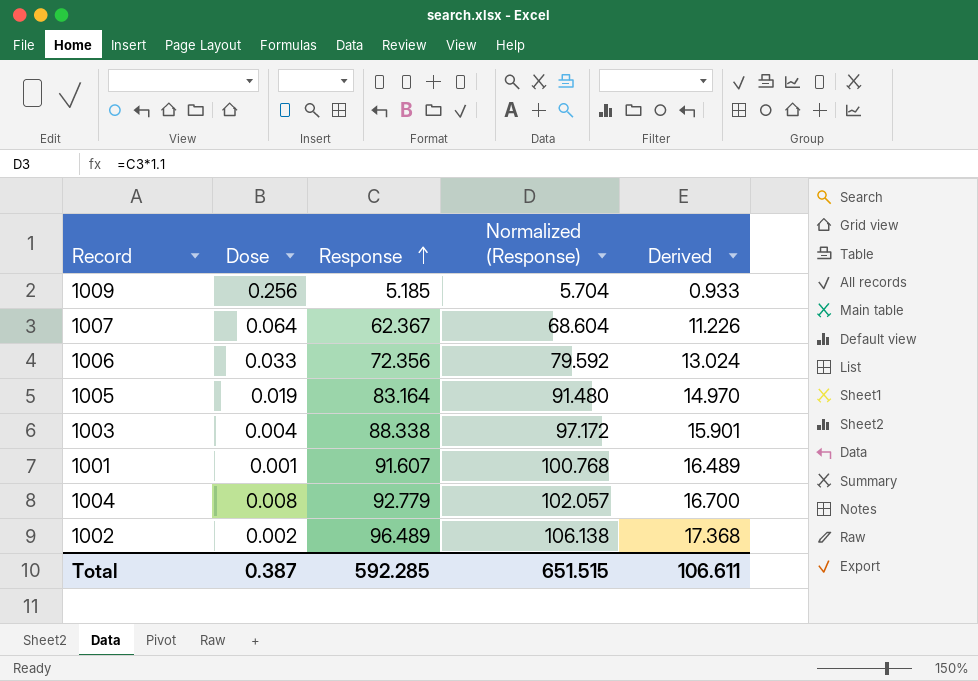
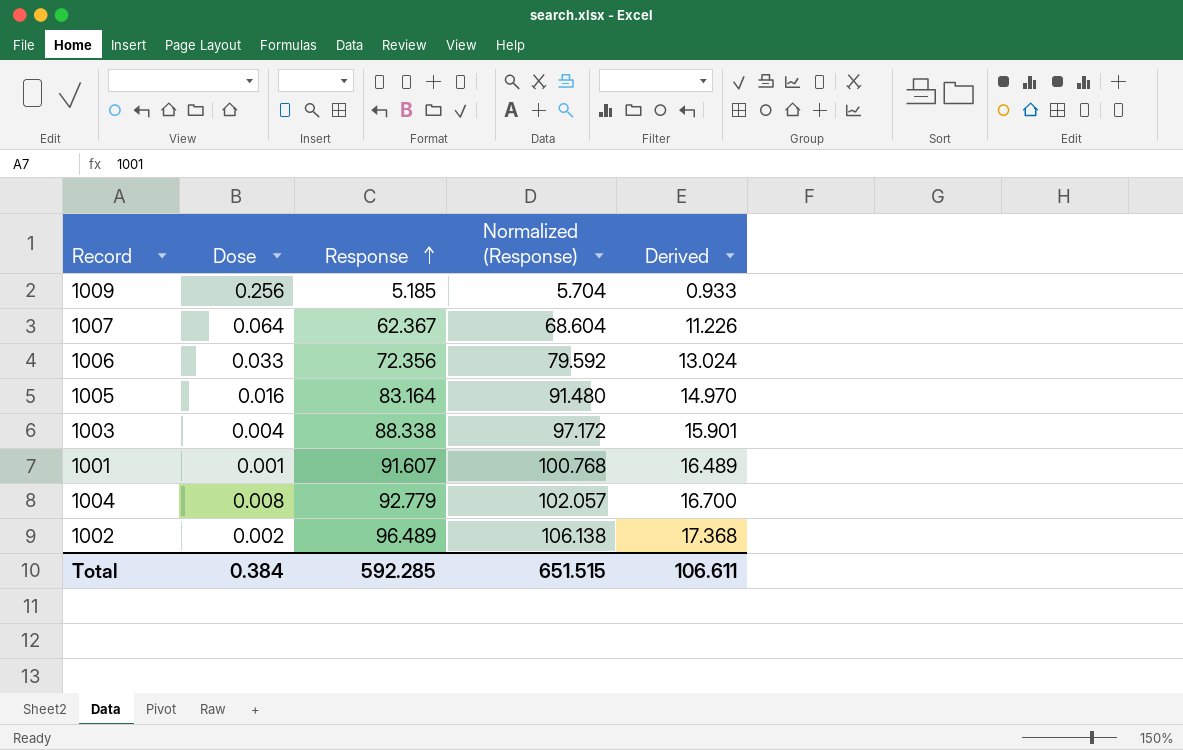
1005 | Dose: 0.019 -> 0.016
Total | Dose: 0.387 -> 0.384

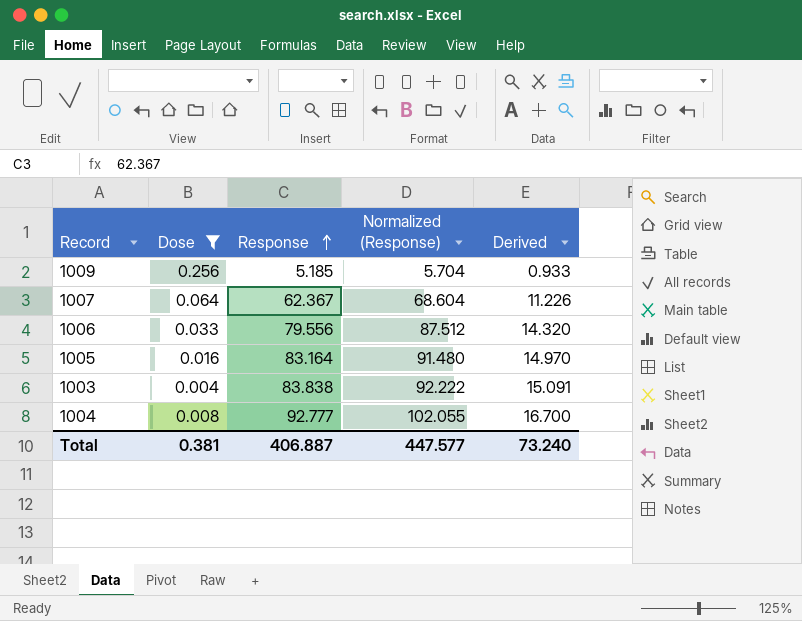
filter: none -> Dose >= 0.004
1006 | Response: 72.356 -> 79.556
1006 | Normalized (Response): 79.592 -> 87.512
1006 | Derived: 13.024 -> 14.320
1003 | Response: 88.338 -> 83.838
1003 | Normalized (Response): 97.172 -> 92.222
1003 | Derived: 15.901 -> 15.091
1004 | Response: 92.779 -> 92.777
1004 | Normalized (Response): 102.057 -> 102.055
Total | Dose: 0.384 -> 0.381
Total | Response: 592.285 -> 406.887
Total | Normalized (Response): 651.515 -> 447.577
Total | Derived: 106.611 -> 73.240

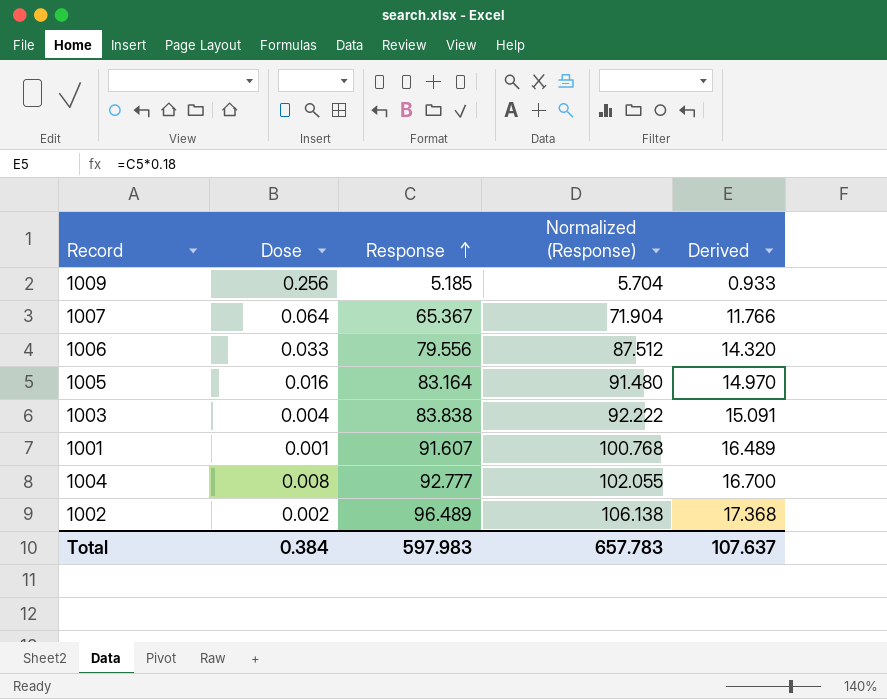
filter: Dose >= 0.004 -> none
1007 | Response: 62.367 -> 65.367
1007 | Normalized (Response): 68.604 -> 71.904
1007 | Derived: 11.226 -> 11.766
Total | Dose: 0.381 -> 0.384
Total | Response: 406.887 -> 597.983
Total | Normalized (Response): 447.577 -> 657.783
Total | Derived: 73.240 -> 107.637

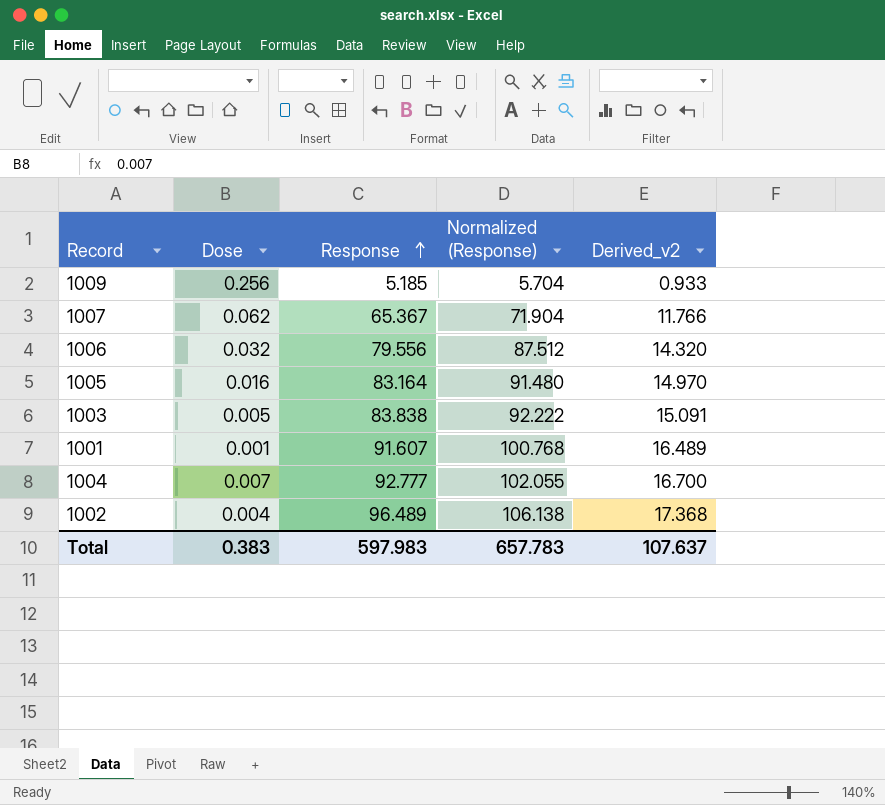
column name: Derived -> Derived_v2
1007 | Dose: 0.064 -> 0.062
1006 | Dose: 0.033 -> 0.032
1003 | Dose: 0.004 -> 0.005
1004 | Dose: 0.008 -> 0.007
1002 | Dose: 0.002 -> 0.004
Total | Dose: 0.384 -> 0.383

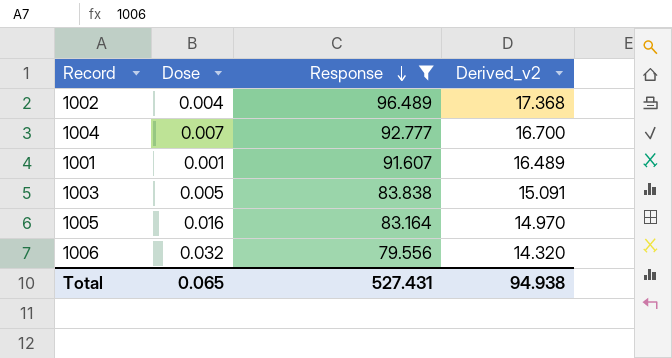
filter: none -> Response >= 79.556
row order: Response ascending -> Response descending
column Normalized (Response) | formula: [Response] * 1.1 -> none
Total | Dose: 0.383 -> 0.065
Total | Response: 597.983 -> 527.431
Total | Derived_v2: 107.637 -> 94.938

